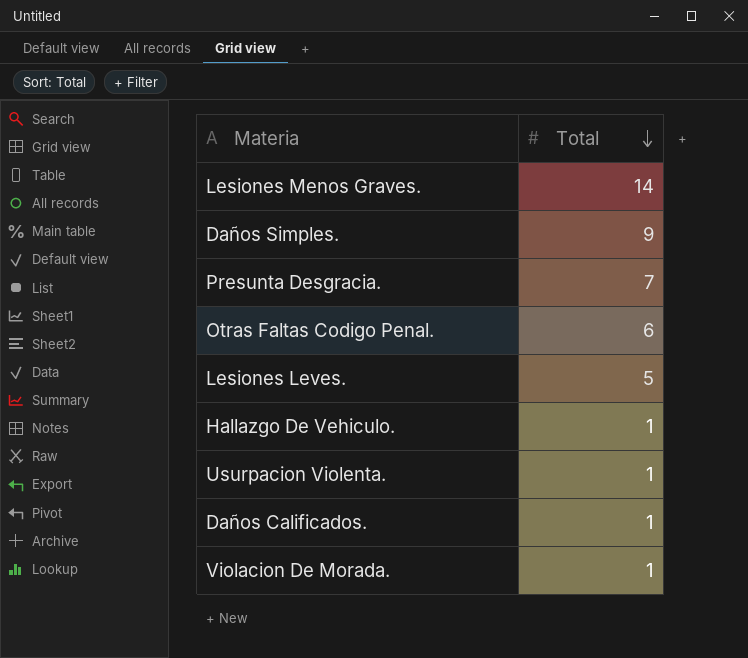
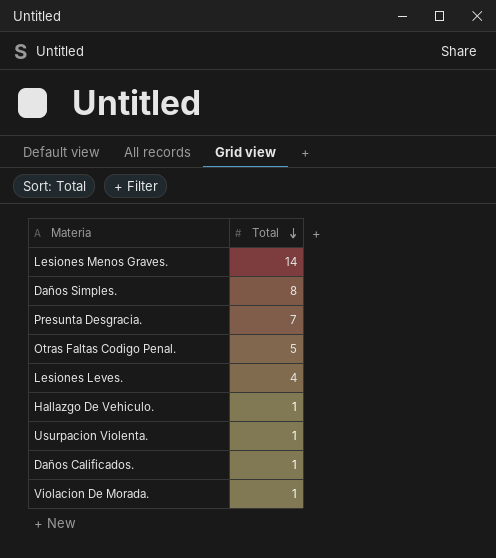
Daños Simples. | Total: 9 -> 8
Otras Faltas Codigo Penal. | Total: 6 -> 5
Lesiones Leves. | Total: 5 -> 4

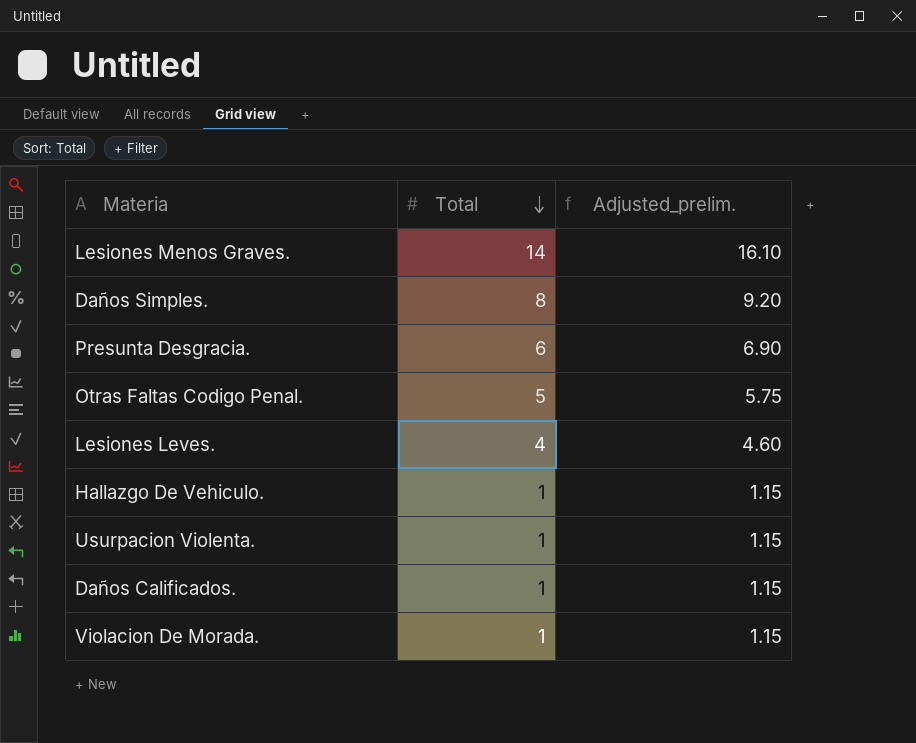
column Adjusted_prelim. | formula: none -> [Total] * 1.15
Presunta Desgracia. | Total: 7 -> 6

